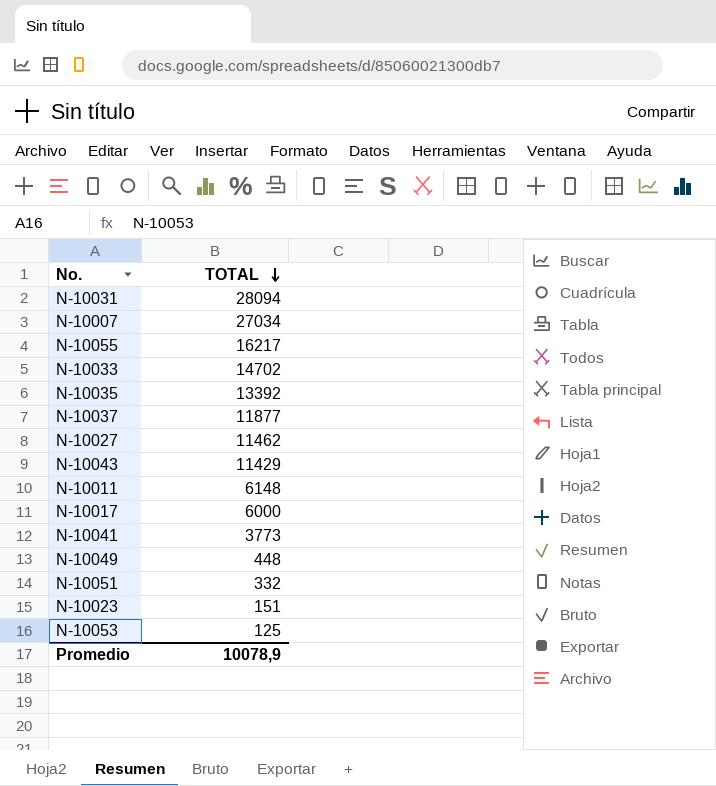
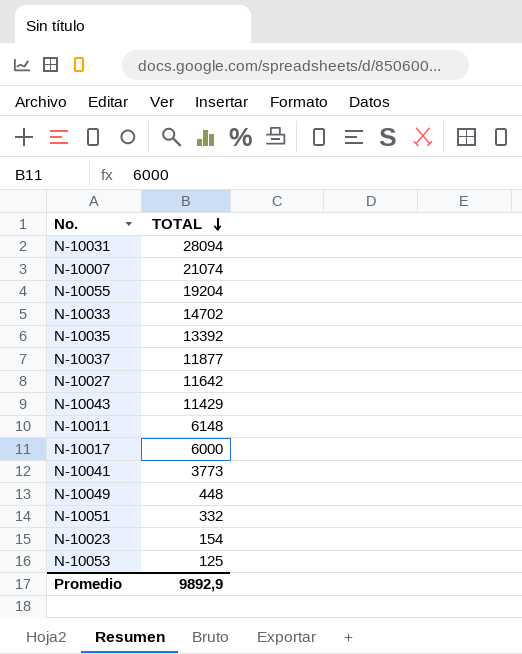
N-10007 | TOTAL: 27034 -> 21074
N-10055 | TOTAL: 16217 -> 19204
N-10027 | TOTAL: 11462 -> 11642
N-10023 | TOTAL: 151 -> 154
Promedio | TOTAL: 10078,9 -> 9892,9

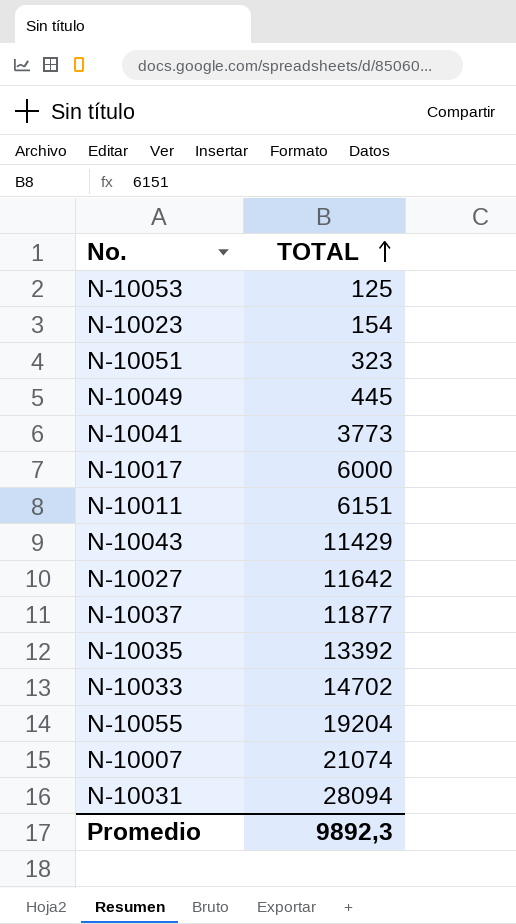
row order: TOTAL descending -> TOTAL ascending
N-10051 | TOTAL: 332 -> 323
N-10049 | TOTAL: 448 -> 445
N-10011 | TOTAL: 6148 -> 6151
Promedio | TOTAL: 9892,9 -> 9892,3

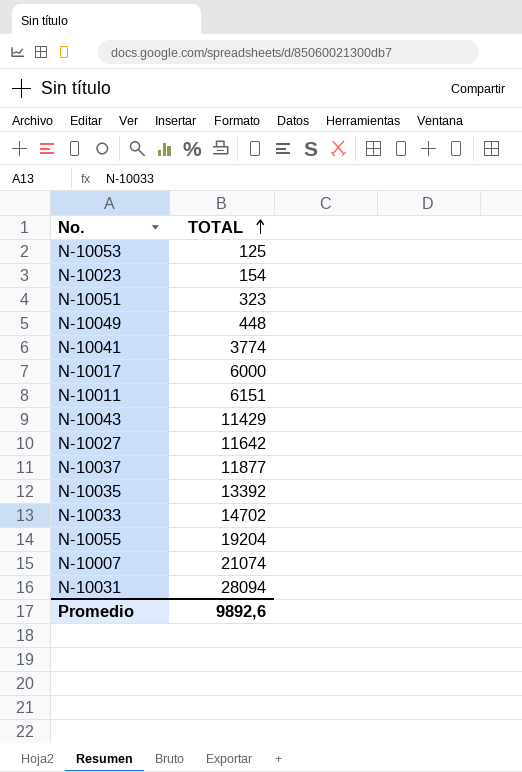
N-10049 | TOTAL: 445 -> 448
N-10041 | TOTAL: 3773 -> 3774
Promedio | TOTAL: 9892,3 -> 9892,6

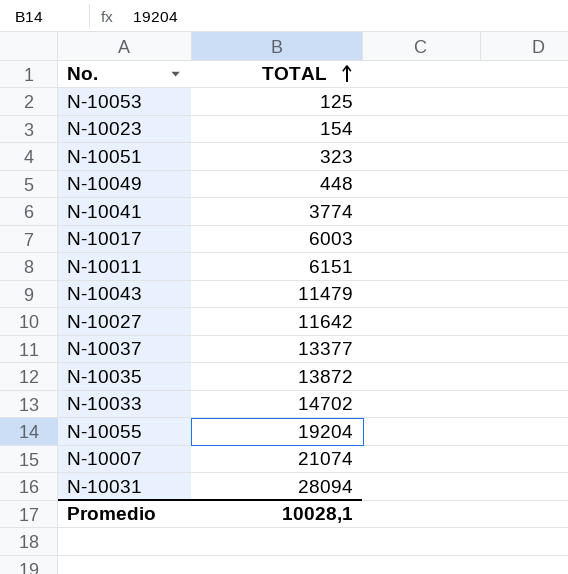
N-10017 | TOTAL: 6000 -> 6003
N-10043 | TOTAL: 11429 -> 11479
N-10037 | TOTAL: 11877 -> 13377
N-10035 | TOTAL: 13392 -> 13872
Promedio | TOTAL: 9892,6 -> 10028,1

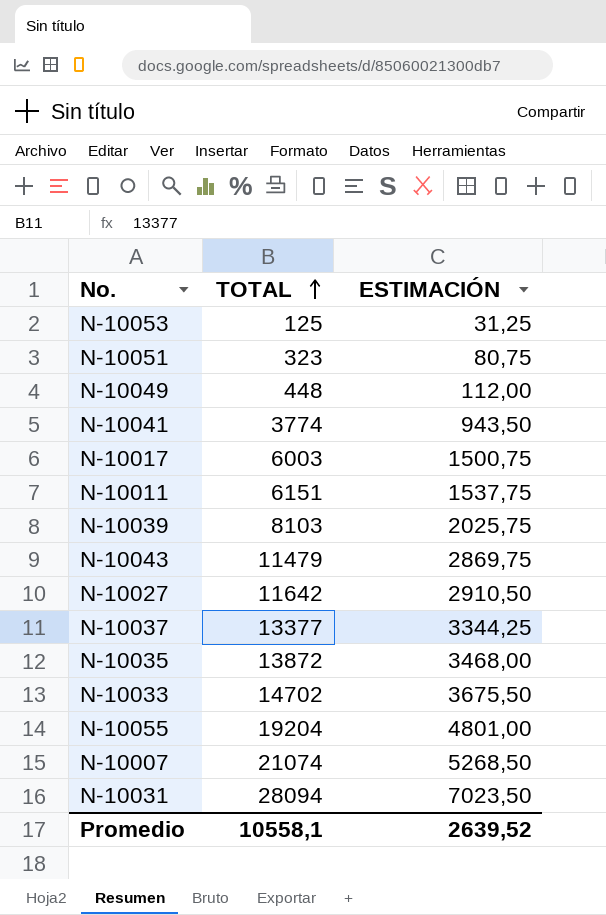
column ESTIMACIÓN | formula: none -> [TOTAL] * 0,25
row N-10023: 154 -> none
row N-10039: none -> 8103 | 2025,75
Promedio | TOTAL: 10028,1 -> 10558,1

